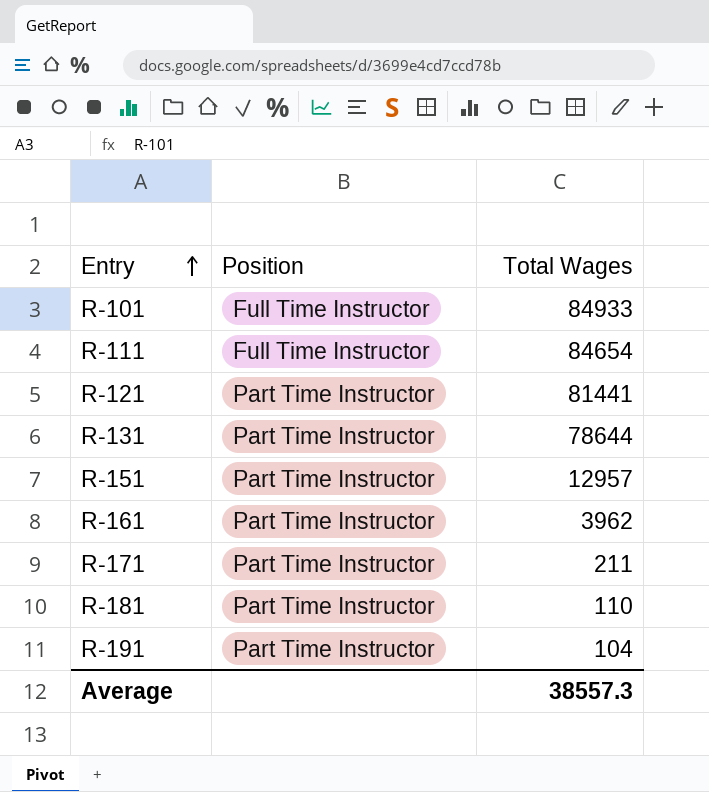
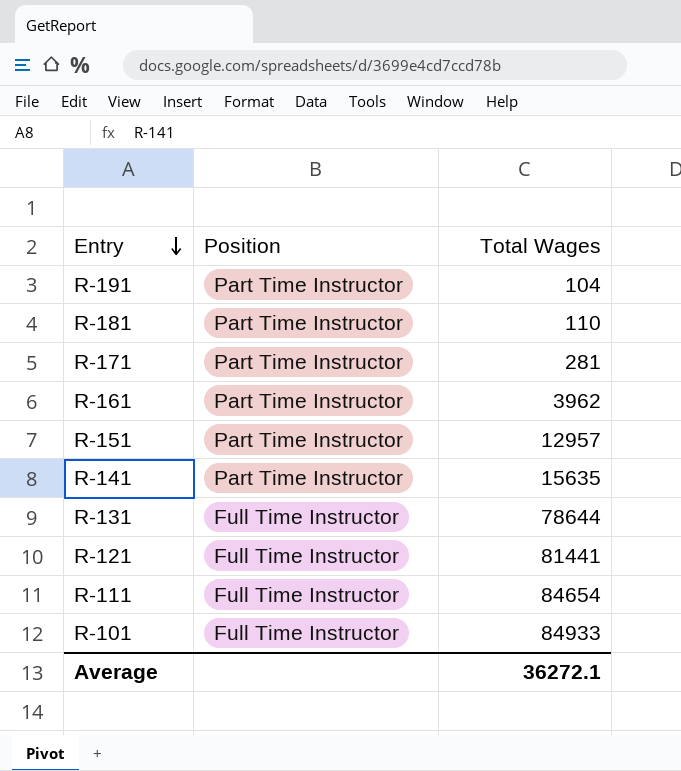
row order: Entry ascending -> Entry descending
R-171 | Total Wages: 211 -> 281
row R-141: none -> Part Time Instructor | 15635
R-131 | Position: Part Time Instructor -> Full Time Instructor
R-121 | Position: Part Time Instructor -> Full Time Instructor
Average | Total Wages: 38557.3 -> 36272.1

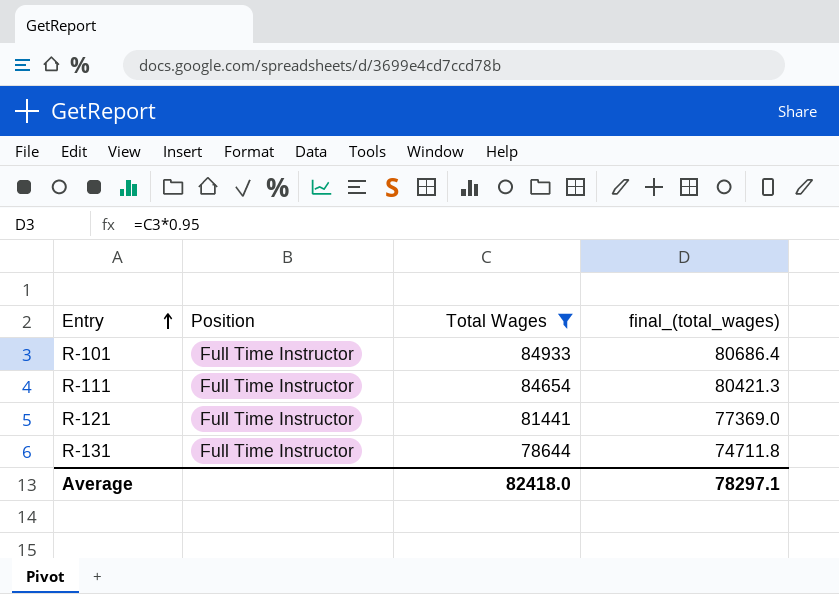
filter: none -> Total Wages >= 78644
row order: Entry descending -> Entry ascending
column final_(total_wages) | formula: none -> [Total Wages] * 0.95
Average | Total Wages: 36272.1 -> 82418.0

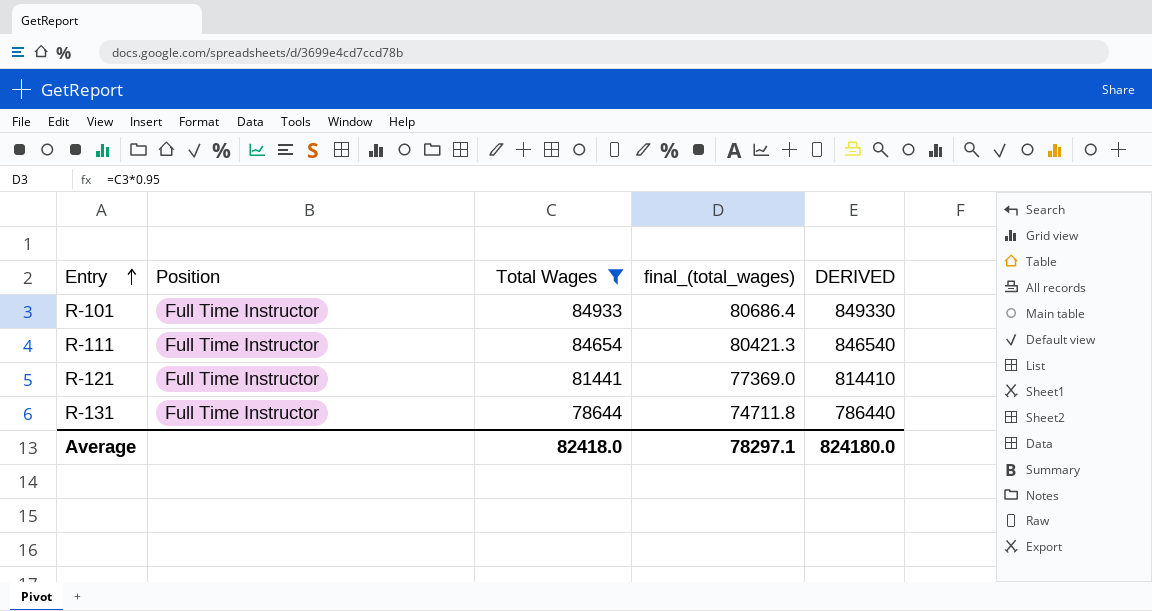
column DERIVED | formula: none -> [Total Wages] * 10

